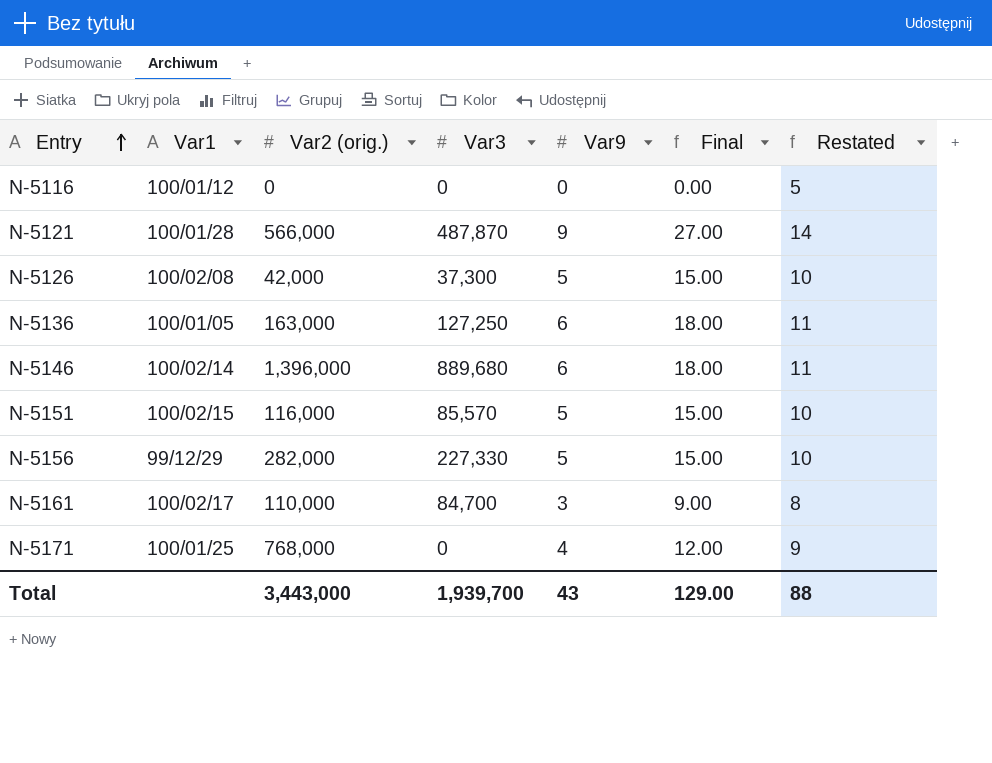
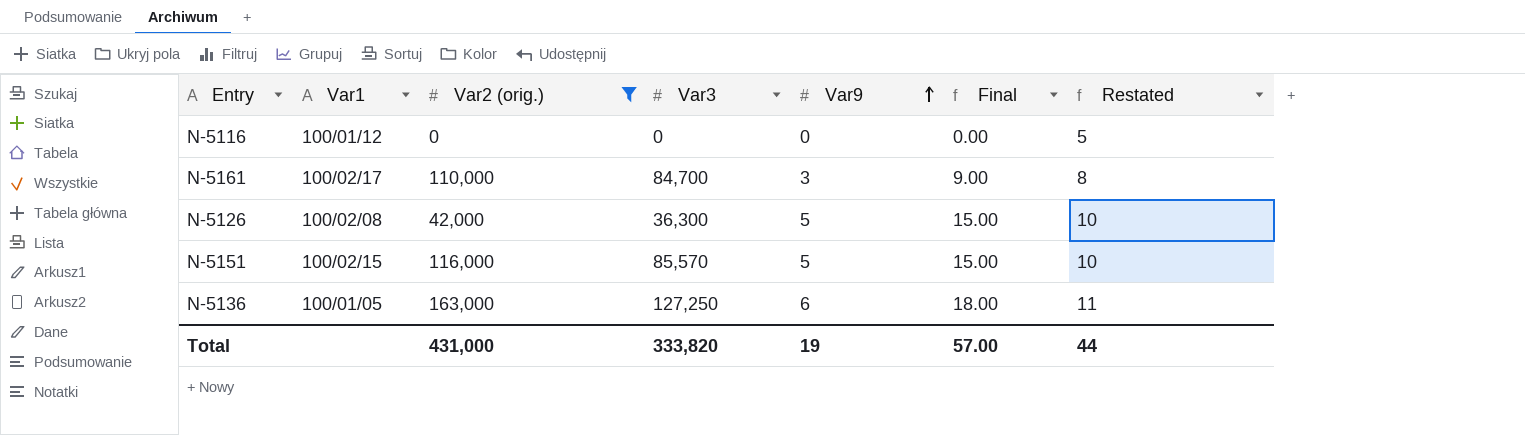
filter: none -> Var2 (orig.) <= 163,000
row order: Entry ascending -> Var9 ascending
N-5126 | Var3: 37,300 -> 36,300
Total | Var2 (orig.): 3,443,000 -> 431,000
Total | Var3: 1,939,700 -> 333,820
Total | Var9: 43 -> 19
Total | Final: 129.00 -> 57.00
Total | Restated: 88 -> 44

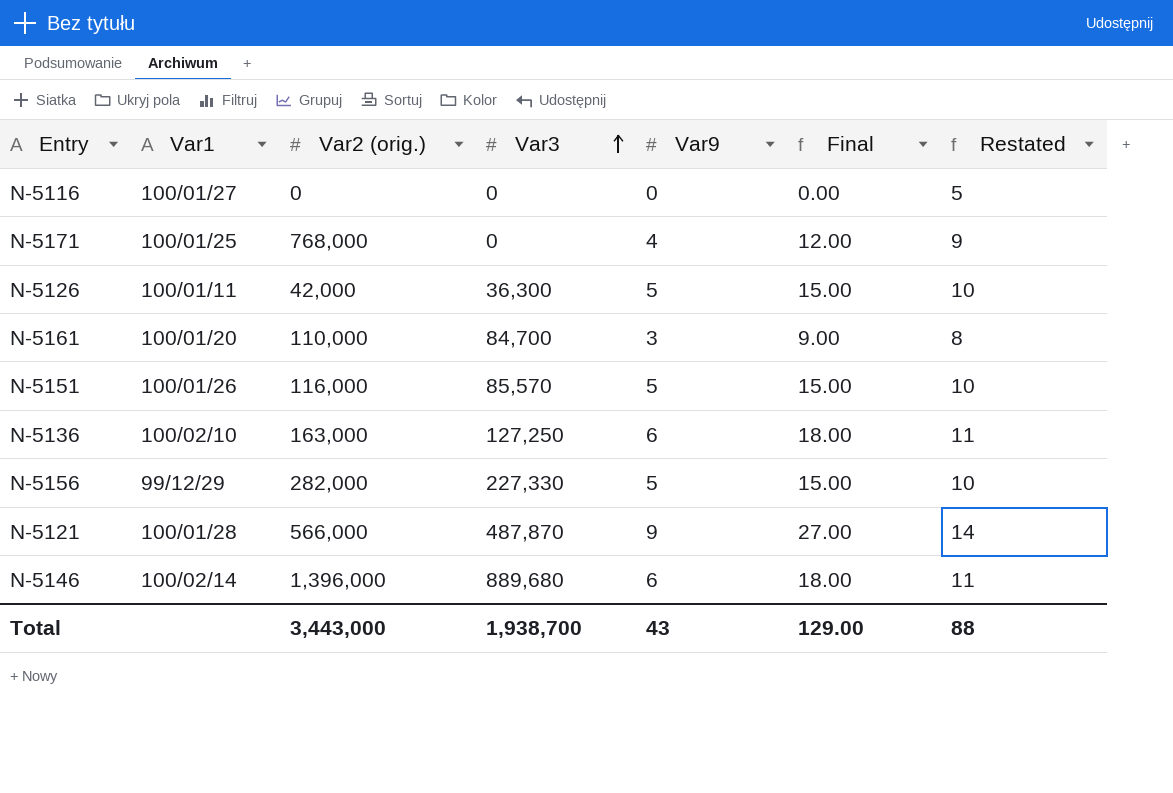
filter: Var2 (orig.) <= 163,000 -> none
row order: Var9 ascending -> Var3 ascending
N-5116 | Var1: 100/01/12 -> 100/01/27
N-5126 | Var1: 100/02/08 -> 100/01/11
N-5161 | Var1: 100/02/17 -> 100/01/20
N-5151 | Var1: 100/02/15 -> 100/01/26
N-5136 | Var1: 100/01/05 -> 100/02/10
Total | Var2 (orig.): 431,000 -> 3,443,000
Total | Var3: 333,820 -> 1,938,700
Total | Var9: 19 -> 43
Total | Final: 57.00 -> 129.00
Total | Restated: 44 -> 88

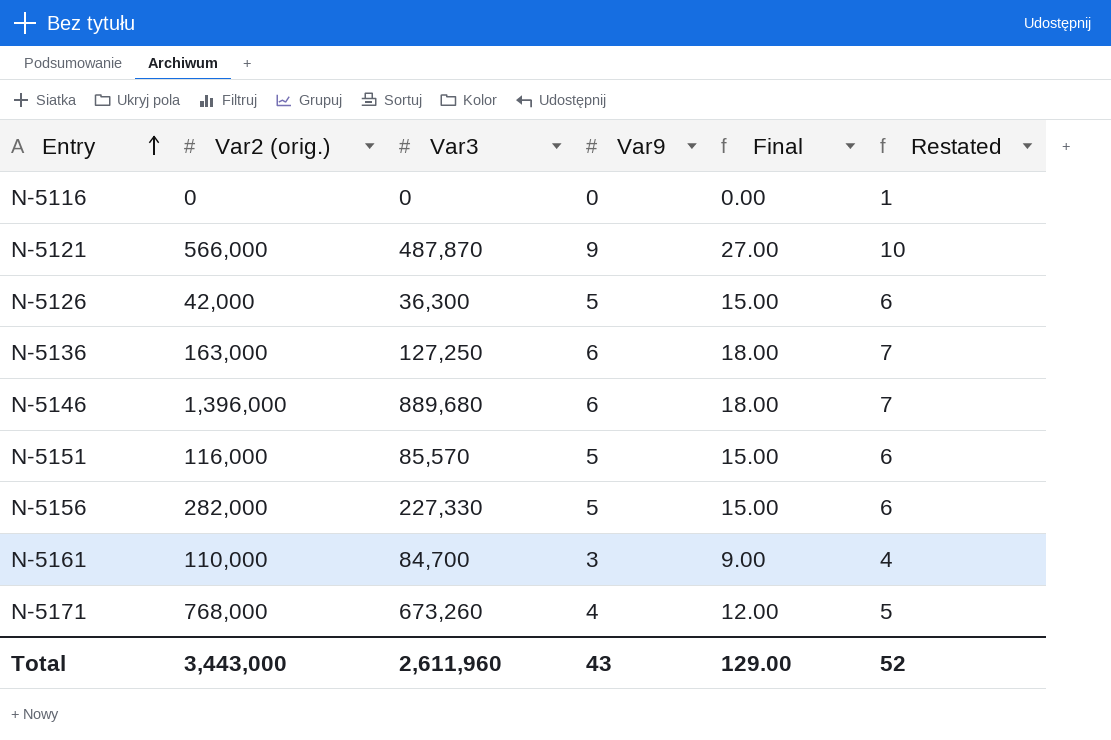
row order: Var3 ascending -> Entry ascending
column Var1 | position: 2 -> none
column Restated | formula: [Var9] + 5 -> [Var9] + 1
N-5171 | Var3: 0 -> 673,260
Total | Var3: 1,938,700 -> 2,611,960
Total | Restated: 88 -> 52

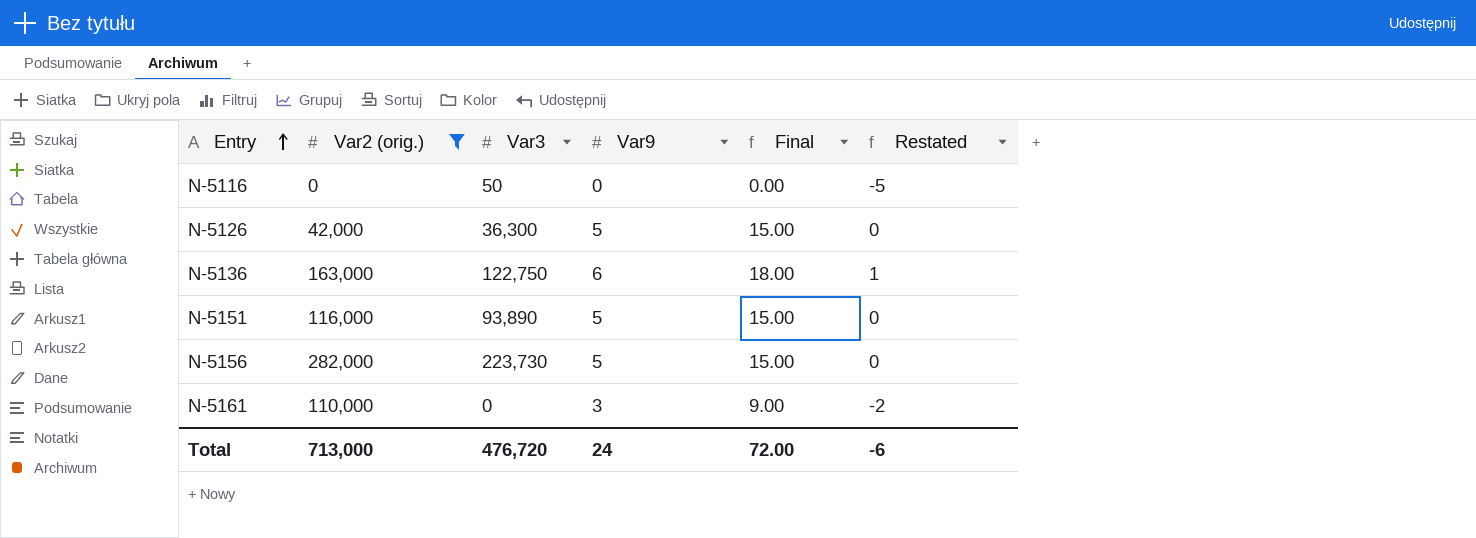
filter: none -> Var2 (orig.) <= 282,000
column Restated | formula: [Var9] + 1 -> [Var9] - 5
N-5116 | Var3: 0 -> 50
N-5136 | Var3: 127,250 -> 122,750
N-5151 | Var3: 85,570 -> 93,890
N-5156 | Var3: 227,330 -> 223,730
N-5161 | Var3: 84,700 -> 0
Total | Var2 (orig.): 3,443,000 -> 713,000
Total | Var3: 2,611,960 -> 476,720
Total | Var9: 43 -> 24
Total | Final: 129.00 -> 72.00
Total | Restated: 52 -> -6

